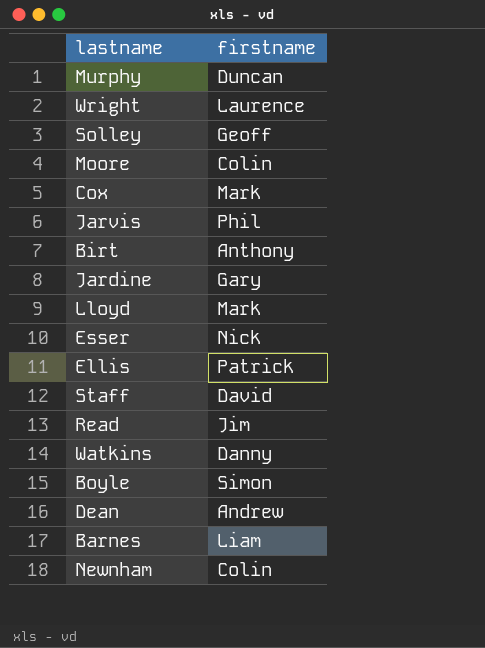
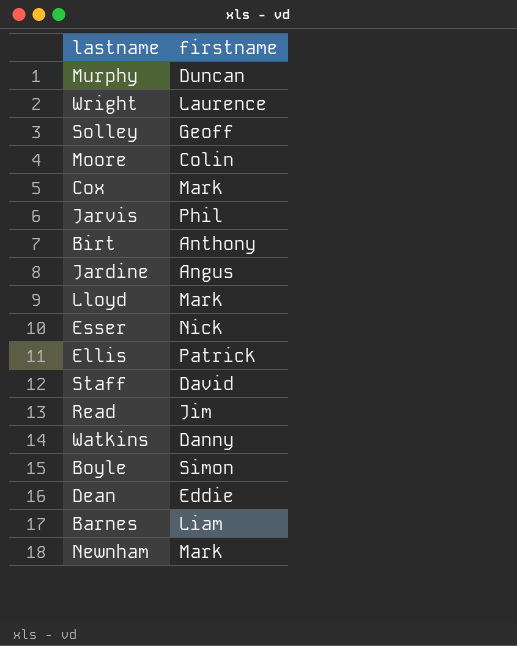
Jardine | firstname: Gary -> Angus
Dean | firstname: Andrew -> Eddie
Newnham | firstname: Colin -> Mark

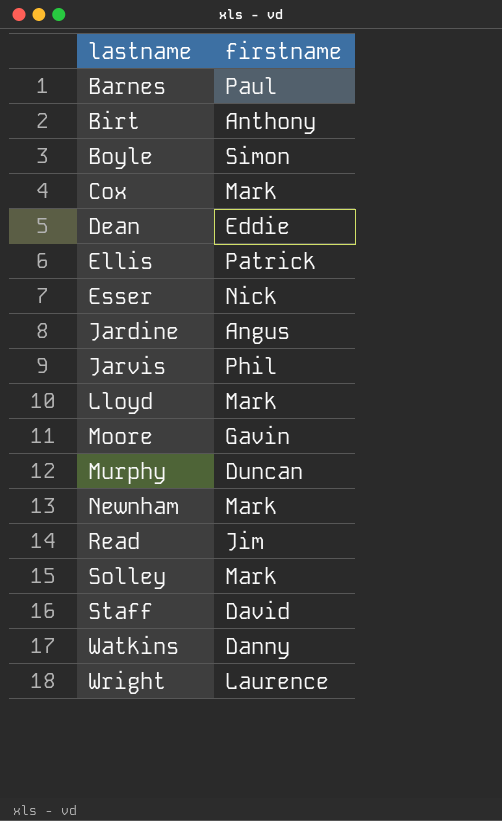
row order: none -> lastname ascending
Barnes | firstname: Liam -> Paul
Moore | firstname: Colin -> Gavin
Solley | firstname: Geoff -> Mark

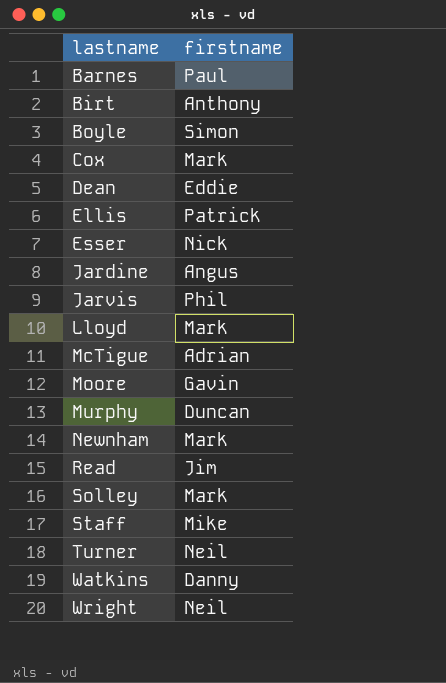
row McTigue: none -> Adrian
Staff | firstname: David -> Mike
row Turner: none -> Neil
Wright | firstname: Laurence -> Neil

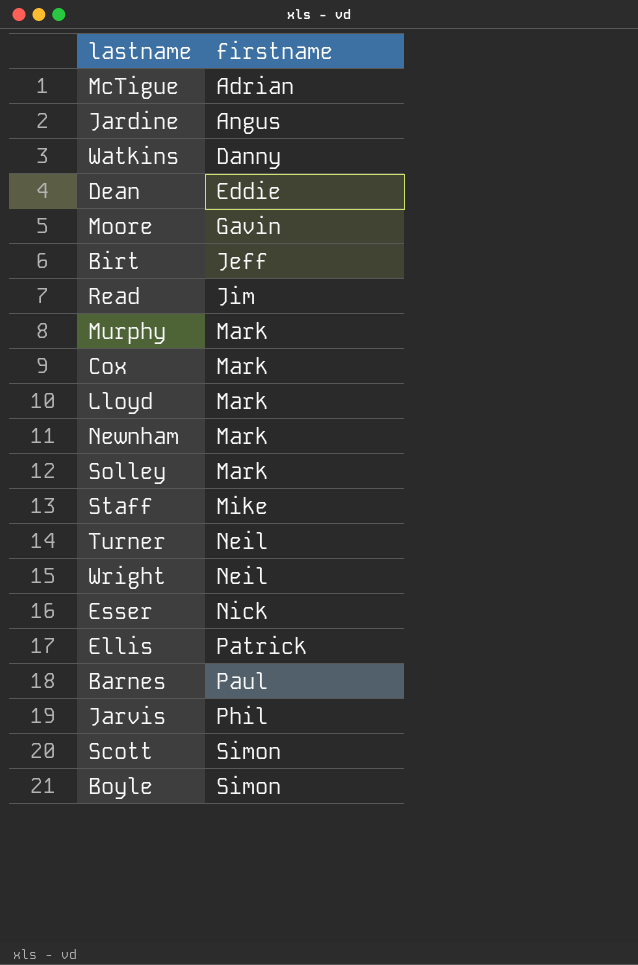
row order: lastname ascending -> firstname ascending
Birt | firstname: Anthony -> Jeff
Murphy | firstname: Duncan -> Mark
row Scott: none -> Simon

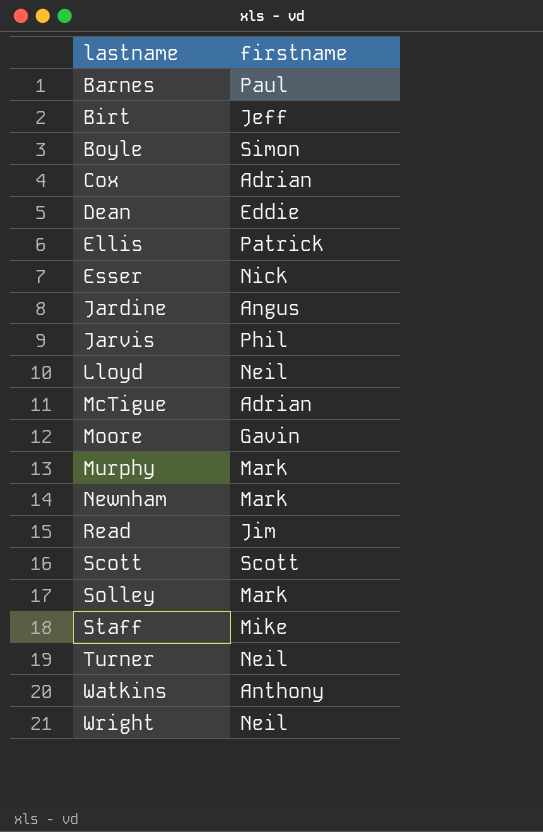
row order: firstname ascending -> lastname ascending
Cox | firstname: Mark -> Adrian
Lloyd | firstname: Mark -> Neil
Scott | firstname: Simon -> Scott
Watkins | firstname: Danny -> Anthony

